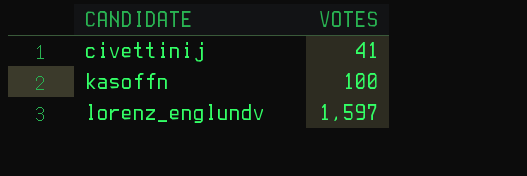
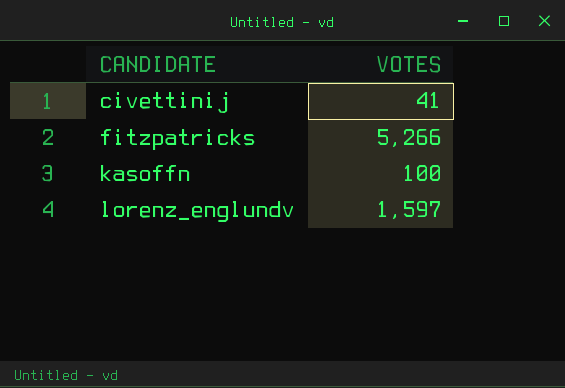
row fitzpatricks: none -> 5,266

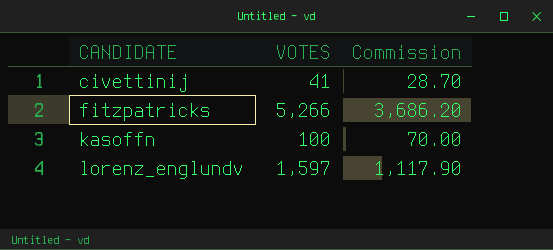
column Commission | formula: none -> [VOTES] * 0.7

